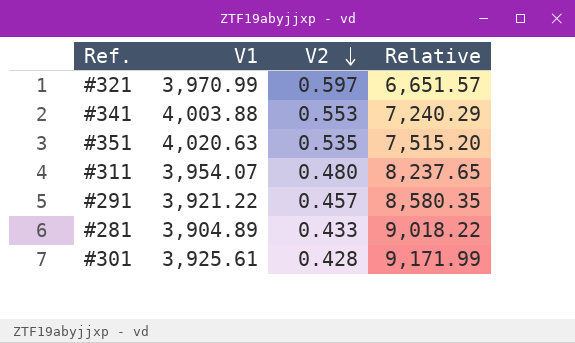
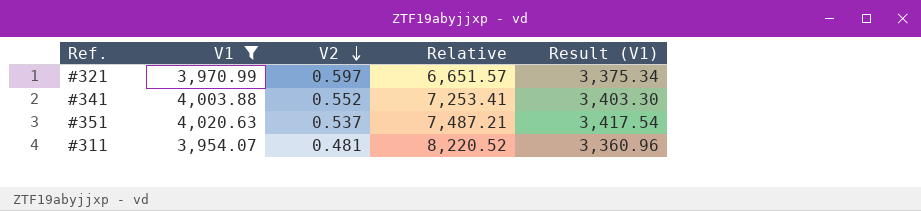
filter: none -> V1 >= 3,954.07
column Result (V1) | formula: none -> [V1] * 0.85
#341 | V2: 0.553 -> 0.552
#341 | Relative: 7,240.29 -> 7,253.41
#351 | V2: 0.535 -> 0.537
#351 | Relative: 7,515.20 -> 7,487.21
#311 | V2: 0.480 -> 0.481
#311 | Relative: 8,237.65 -> 8,220.52

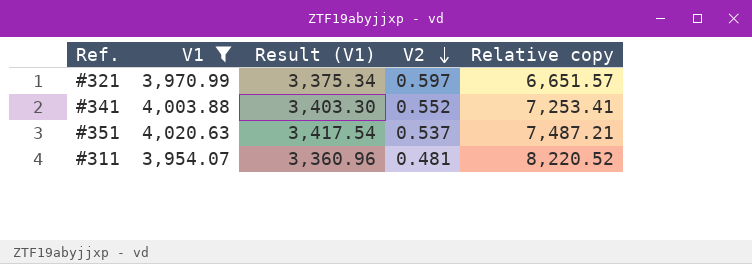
column Result (V1) | position: 5 -> 3
column name: Relative -> Relative copy

